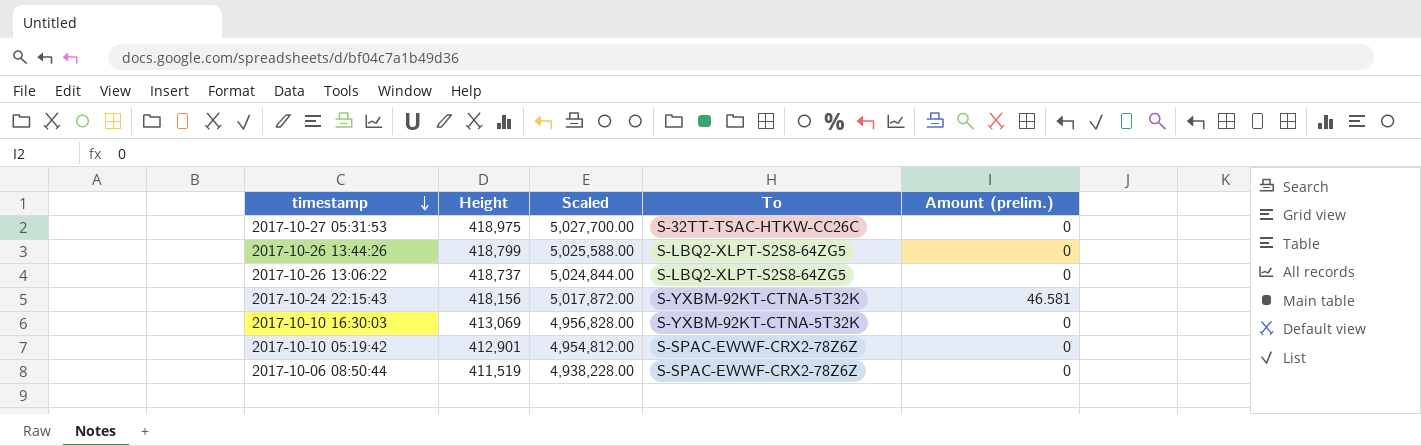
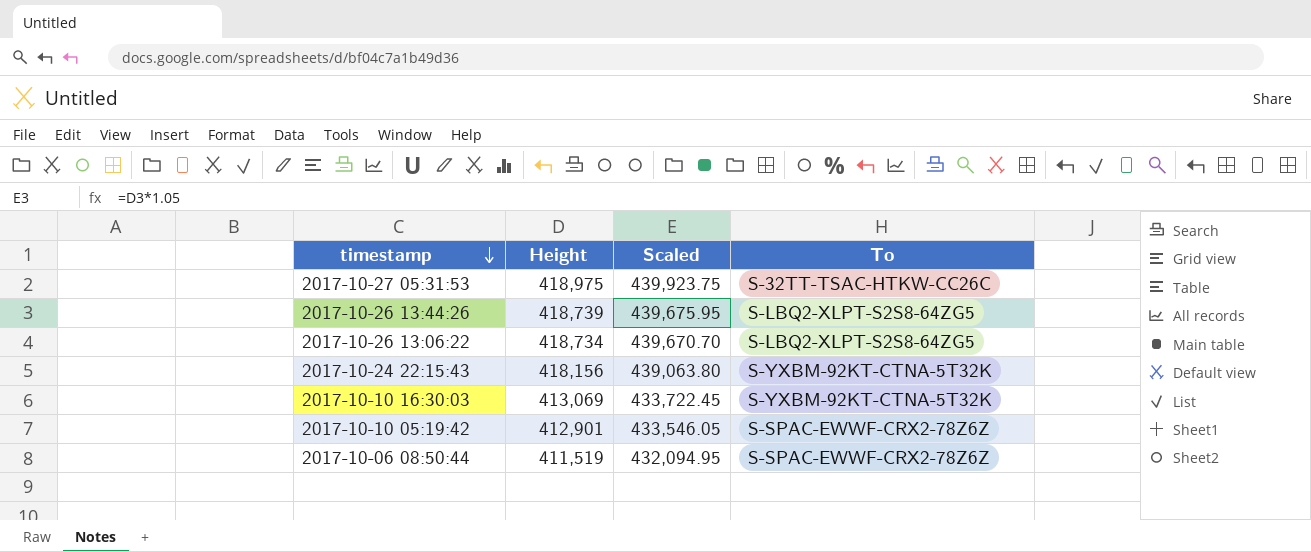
column Amount (prelim.) | position: 5 -> none
column Scaled | formula: [Height] * 12 -> [Height] * 1.05
2017-10-26 13:44:26 | Height: 418,799 -> 418,739
2017-10-26 13:06:22 | Height: 418,737 -> 418,734

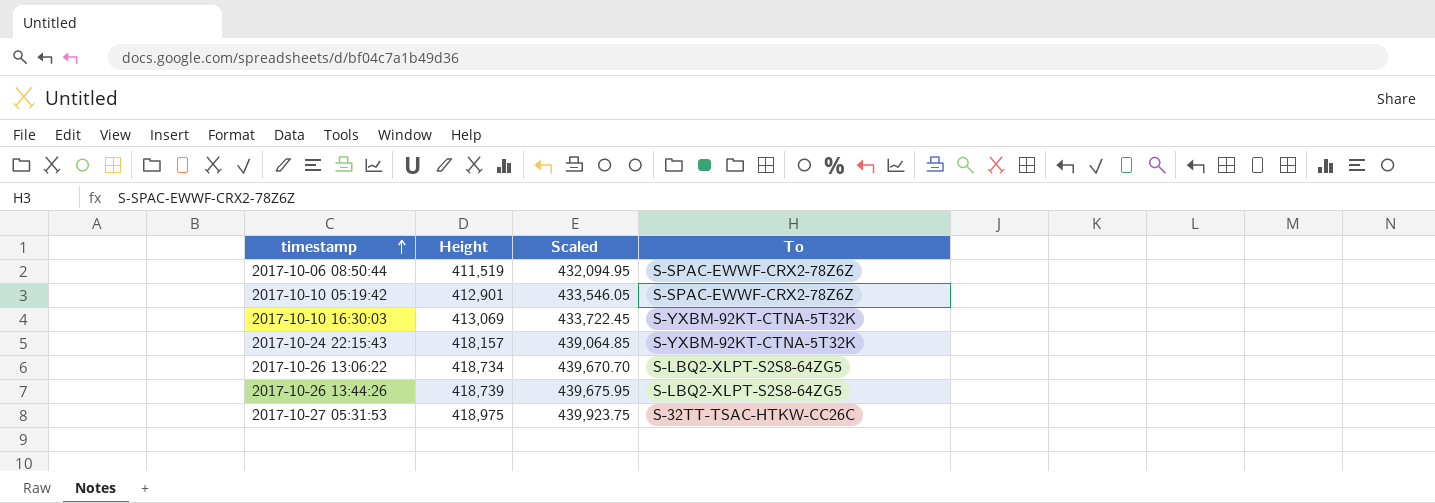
row order: timestamp descending -> timestamp ascending
2017-10-24 22:15:43 | Height: 418,156 -> 418,157
2017-10-24 22:15:43 | Scaled: 439,063.80 -> 439,064.85

